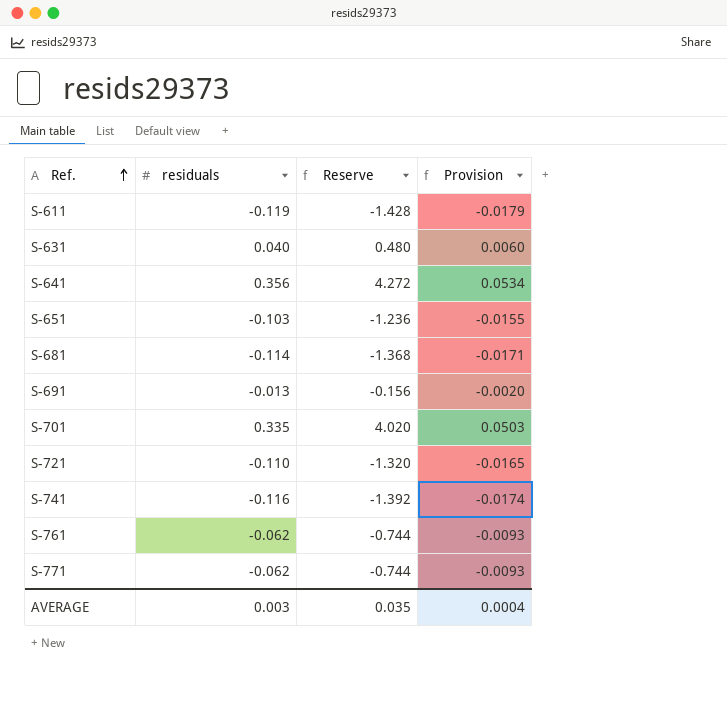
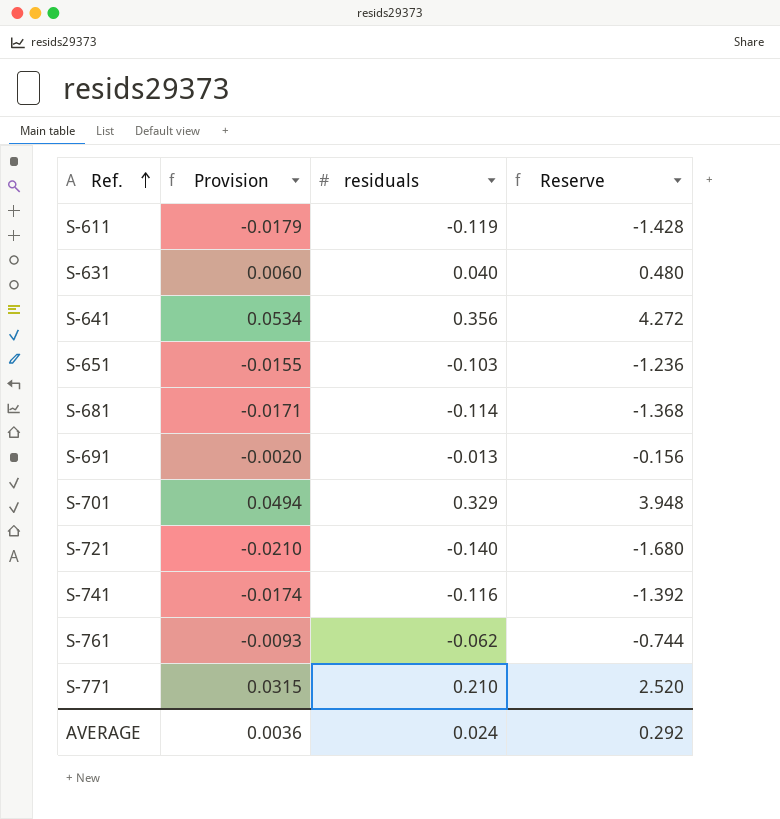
column Provision | position: 4 -> 2
S-701 | Provision: 0.0503 -> 0.0494
S-701 | residuals: 0.335 -> 0.329
S-701 | Reserve: 4.020 -> 3.948
S-721 | Provision: -0.0165 -> -0.0210
S-721 | residuals: -0.110 -> -0.140
S-721 | Reserve: -1.320 -> -1.680
S-771 | Provision: -0.0093 -> 0.0315
S-771 | residuals: -0.062 -> 0.210
S-771 | Reserve: -0.744 -> 2.520
AVERAGE | Provision: 0.0004 -> 0.0036
AVERAGE | residuals: 0.003 -> 0.024
AVERAGE | Reserve: 0.035 -> 0.292

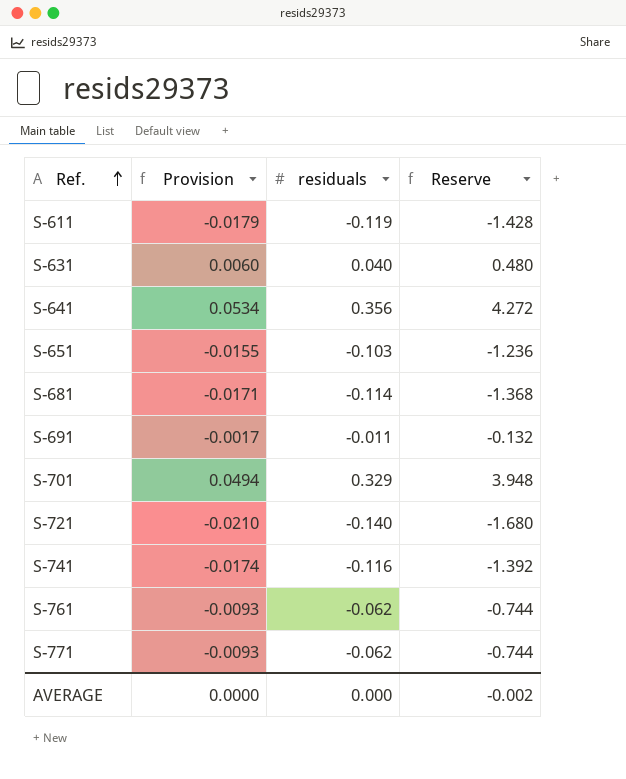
S-691 | Provision: -0.0020 -> -0.0017
S-691 | residuals: -0.013 -> -0.011
S-691 | Reserve: -0.156 -> -0.132
S-771 | Provision: 0.0315 -> -0.0093
S-771 | residuals: 0.210 -> -0.062
S-771 | Reserve: 2.520 -> -0.744
AVERAGE | Provision: 0.0036 -> 0.0000
AVERAGE | residuals: 0.024 -> 0.000
AVERAGE | Reserve: 0.292 -> -0.002

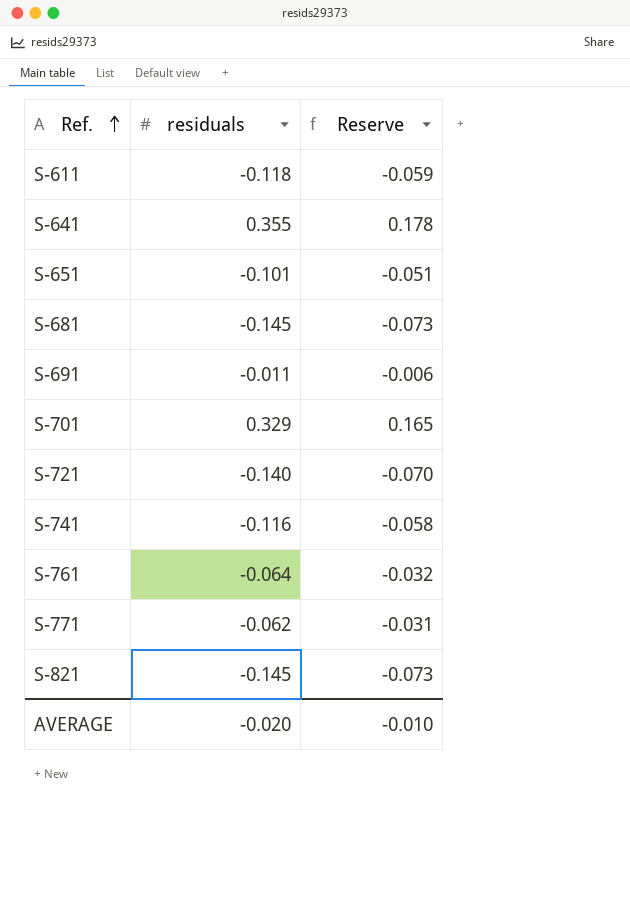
column Provision | formula: [residuals] * 0.15 -> none
column Reserve | formula: [residuals] * 12 -> [residuals] * 0.5
row S-631: 0.0060 | 0.040 | 0.480 -> none
S-611 | residuals: -0.119 -> -0.118
S-641 | residuals: 0.356 -> 0.355
S-651 | residuals: -0.103 -> -0.101
S-681 | residuals: -0.114 -> -0.145
S-761 | residuals: -0.062 -> -0.064
row S-821: none -> -0.145 | -0.073
AVERAGE | residuals: 0.000 -> -0.020
AVERAGE | Reserve: -0.002 -> -0.010

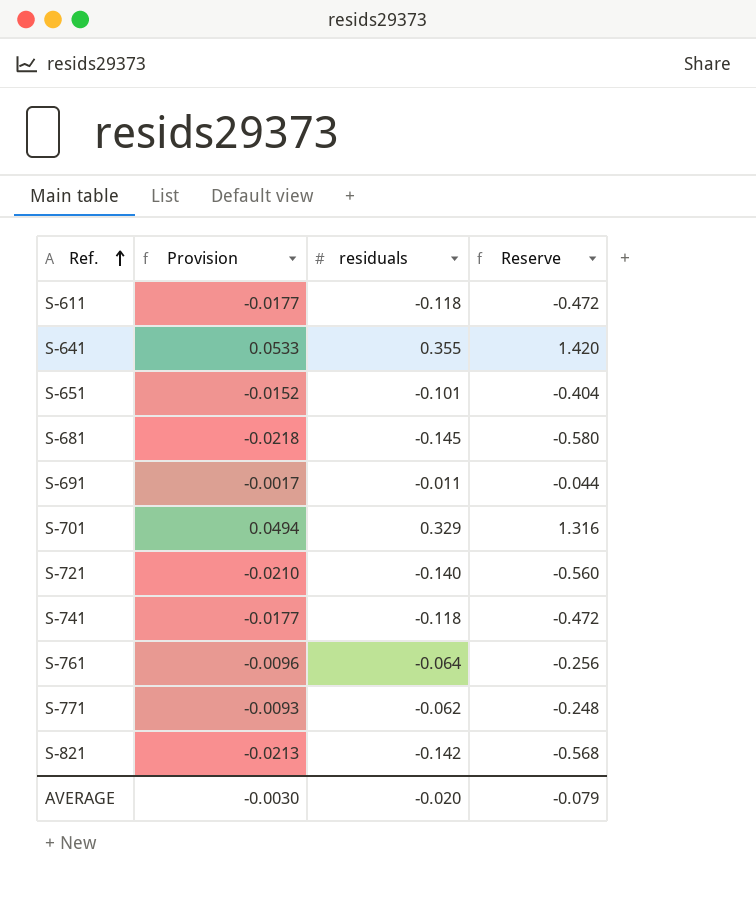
column Provision | formula: none -> [residuals] * 0.15
column Reserve | formula: [residuals] * 0.5 -> [residuals] * 4
S-741 | residuals: -0.116 -> -0.118
S-821 | residuals: -0.145 -> -0.142
AVERAGE | Reserve: -0.010 -> -0.079

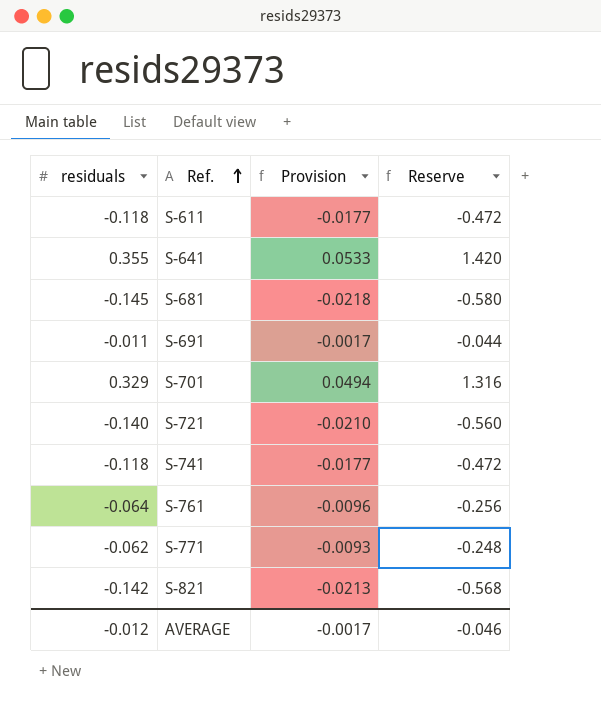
column residuals | position: 3 -> 1
row S-651: -0.0152 | -0.101 | -0.404 -> none
AVERAGE | residuals: -0.020 -> -0.012
AVERAGE | Provision: -0.0030 -> -0.0017
AVERAGE | Reserve: -0.079 -> -0.046

